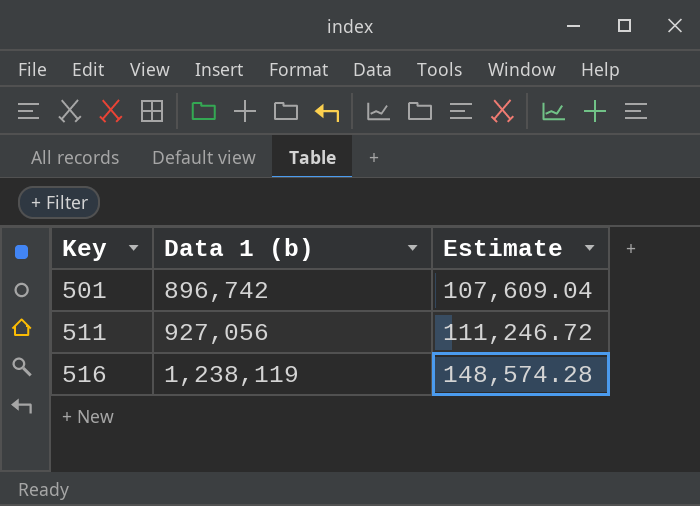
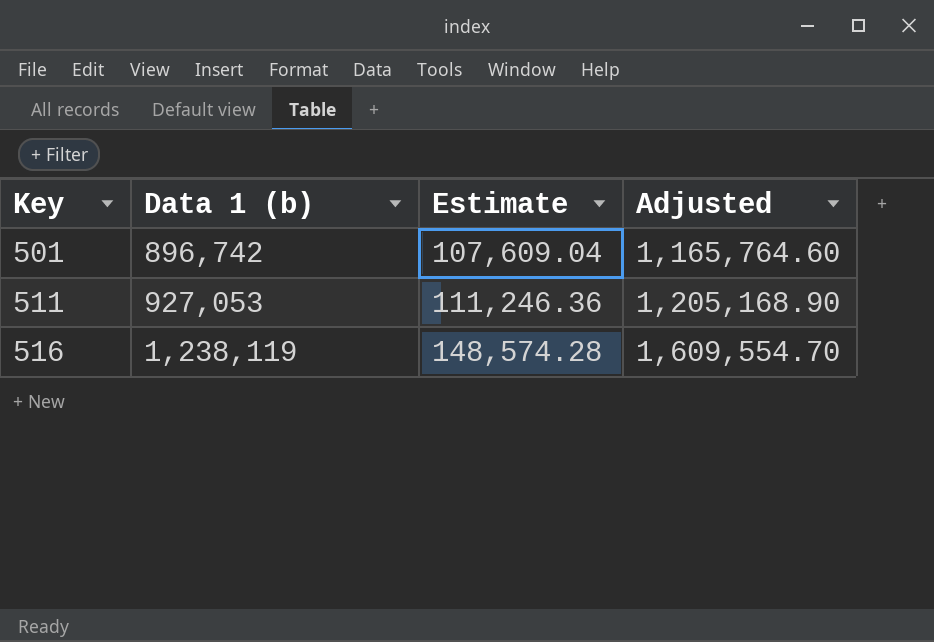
column Adjusted | formula: none -> [Data 1 (b)] * 1.3
511 | Data 1 (b): 927,056 -> 927,053
511 | Estimate: 111,246.72 -> 111,246.36

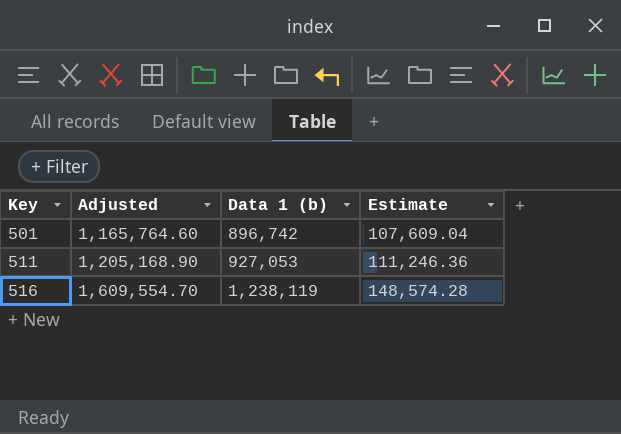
column Adjusted | position: 4 -> 2

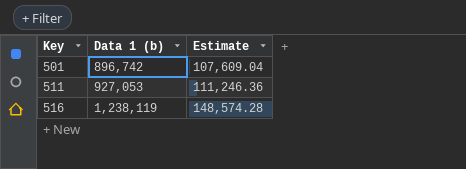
column Adjusted | formula: [Data 1 (b)] * 1.3 -> none

